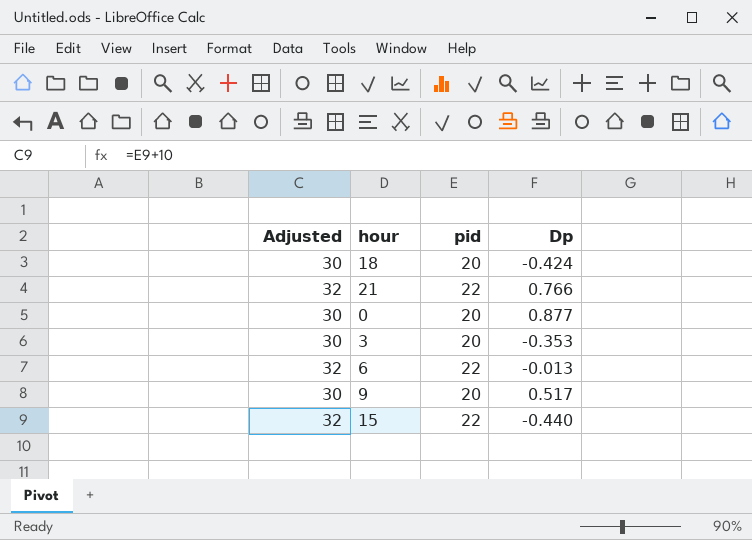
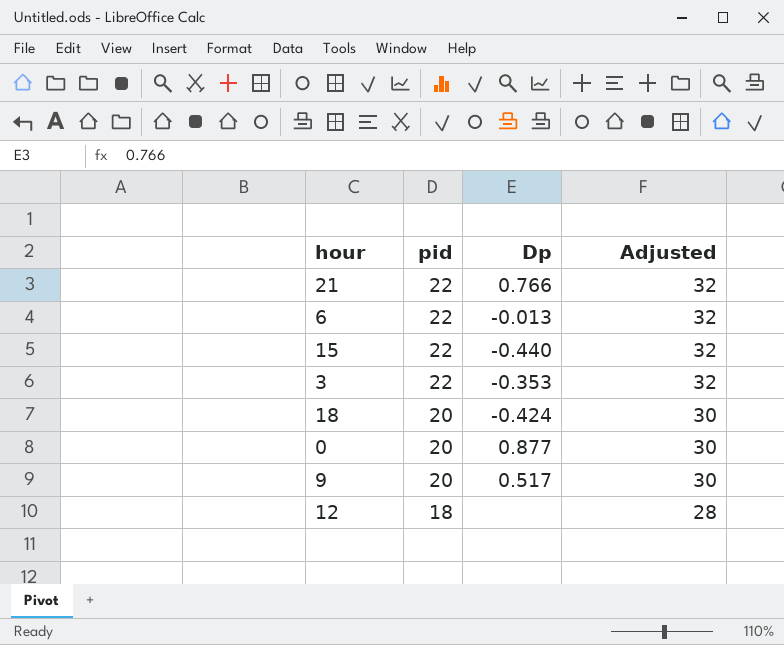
row order: none -> pid descending
column Adjusted | position: 1 -> 4
3 | pid: 20 -> 22
3 | Adjusted: 30 -> 32
row 12: none -> 18 | none | 28

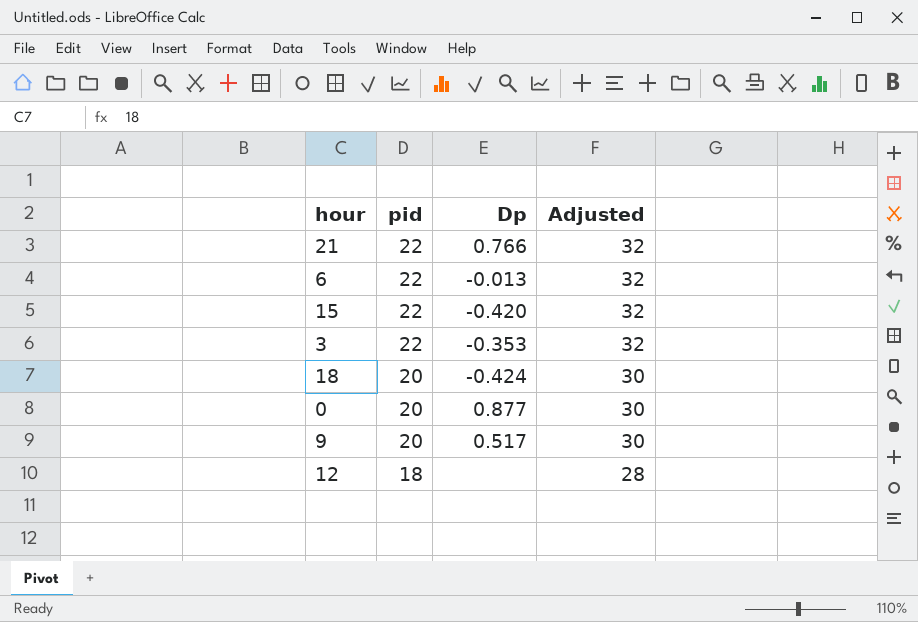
15 | Dp: -0.440 -> -0.420

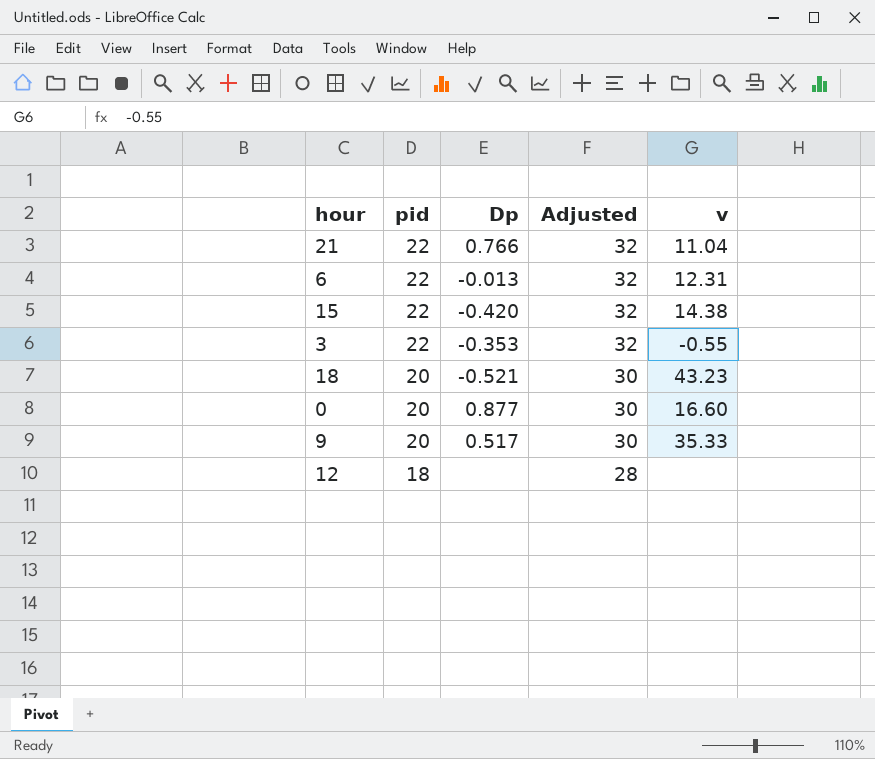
column v | position: none -> 5
18 | Dp: -0.424 -> -0.521

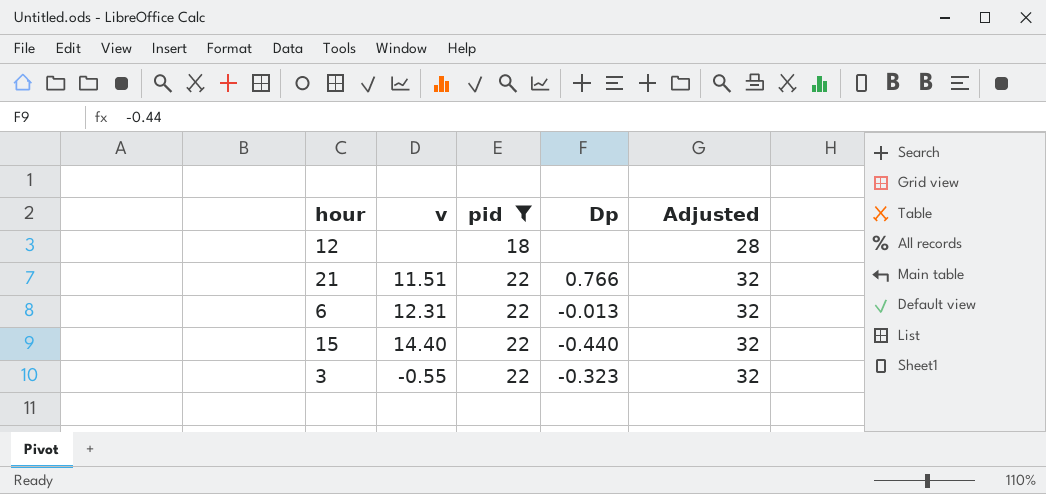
filter: none -> pid != 20
row order: pid descending -> pid ascending
column v | position: 5 -> 2
21 | v: 11.04 -> 11.51
15 | v: 14.38 -> 14.40
15 | Dp: -0.420 -> -0.440
3 | Dp: -0.353 -> -0.323

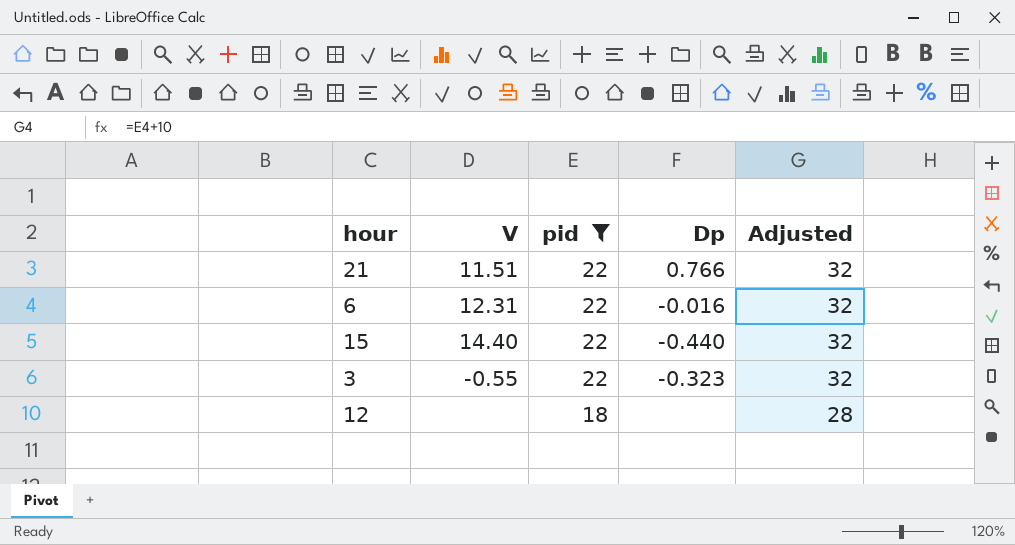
row order: pid ascending -> pid descending
column name: v -> V
6 | Dp: -0.013 -> -0.016

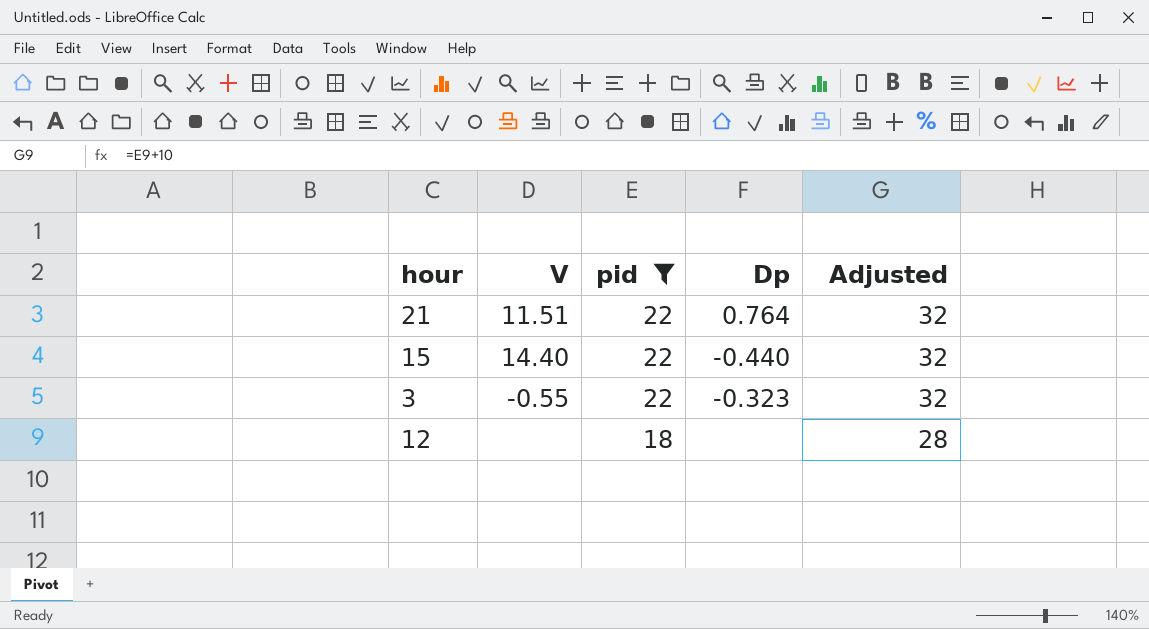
row 6: 12.31 | 22 | -0.016 | 32 -> none
21 | Dp: 0.766 -> 0.764

